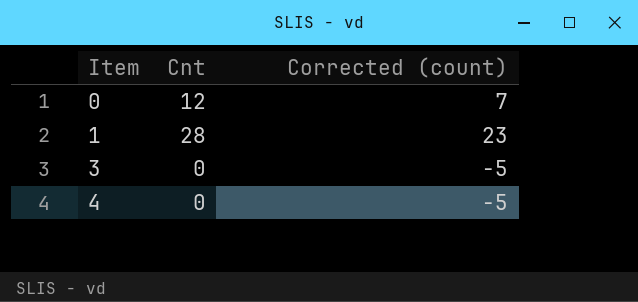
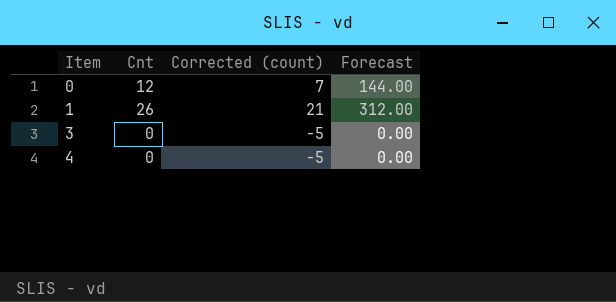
column Forecast | formula: none -> [Cnt] * 12
1 | Cnt: 28 -> 26
1 | Corrected (count): 23 -> 21

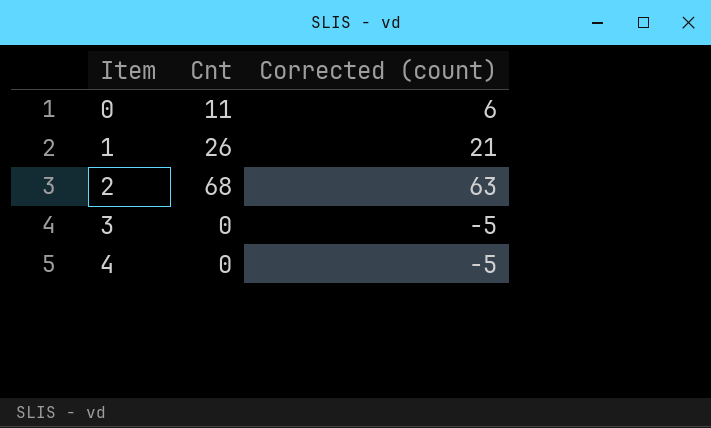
column Forecast | formula: [Cnt] * 12 -> none
0 | Cnt: 12 -> 11
0 | Corrected (count): 7 -> 6
row 2: none -> 68 | 63

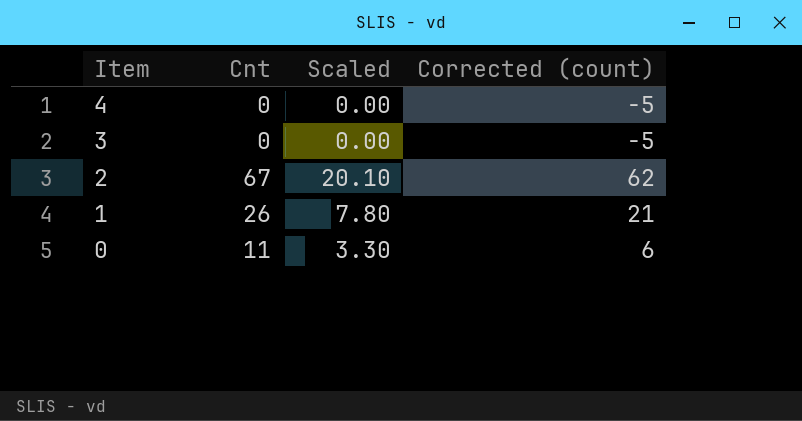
row order: Item ascending -> Item descending
column Scaled | formula: none -> [Cnt] * 0.3
2 | Cnt: 68 -> 67
2 | Corrected (count): 63 -> 62

